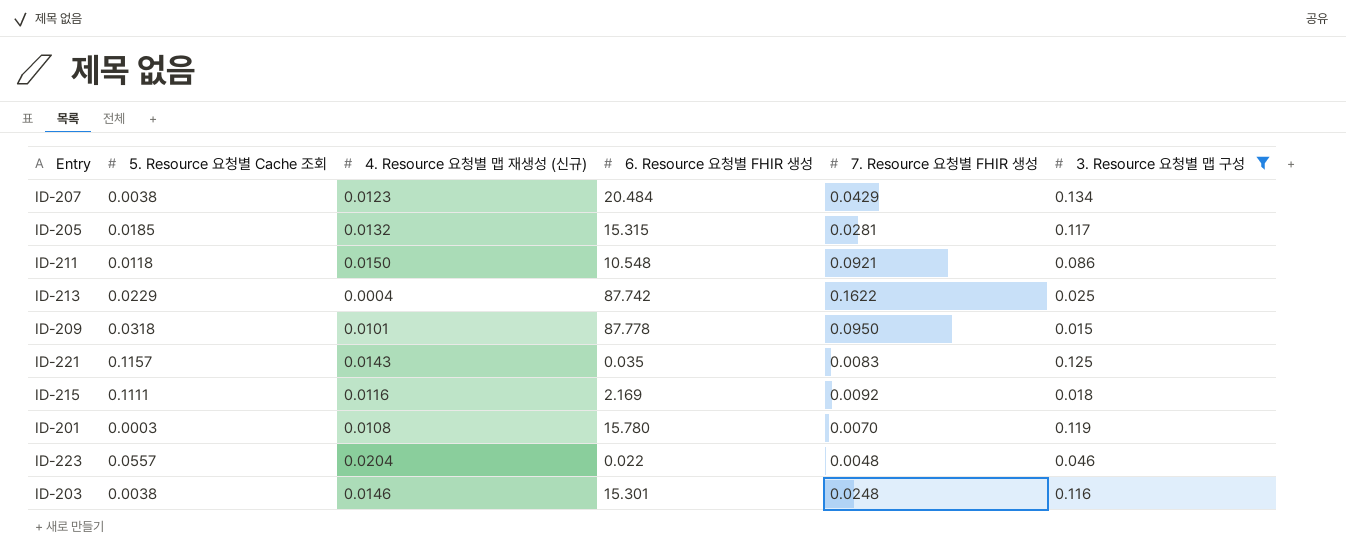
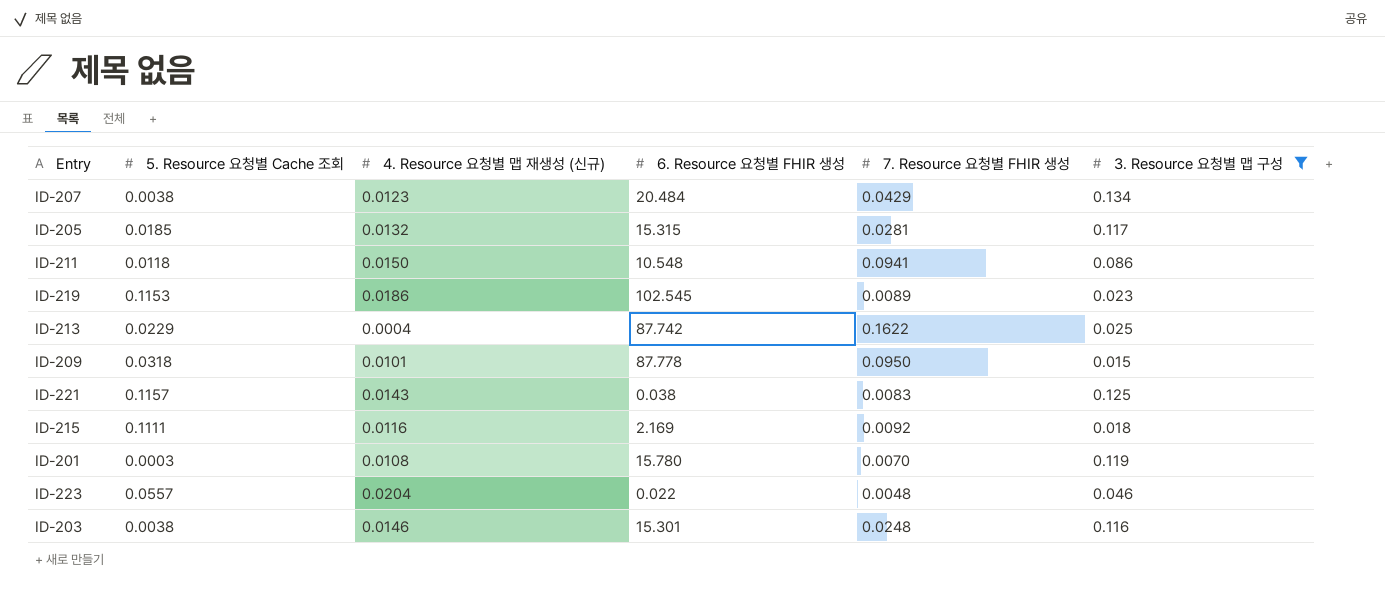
ID-211 | 7. Resource 요청별 FHIR 생성: 0.0921 -> 0.0941
row ID-219: none -> 0.1153 | 0.0186 | 102.545 | 0.0089 | 0.023
ID-221 | 6. Resource 요청별 FHIR 생성: 0.035 -> 0.038

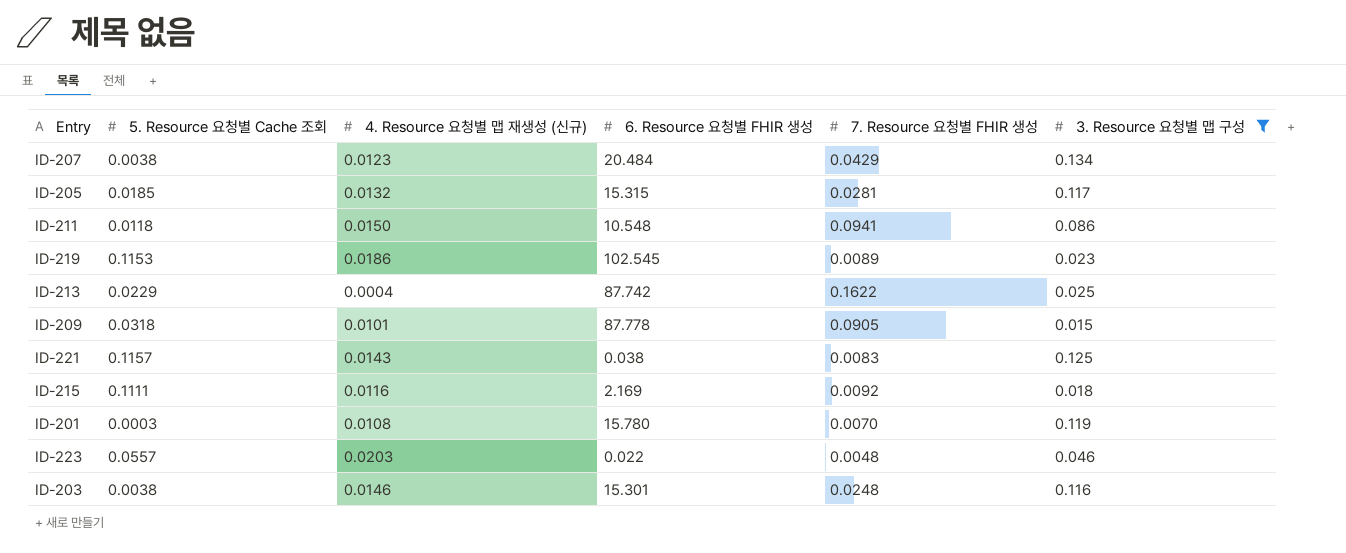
ID-209 | 7. Resource 요청별 FHIR 생성: 0.0950 -> 0.0905
ID-223 | 4. Resource 요청별 맵 재생성 (신규): 0.0204 -> 0.0203

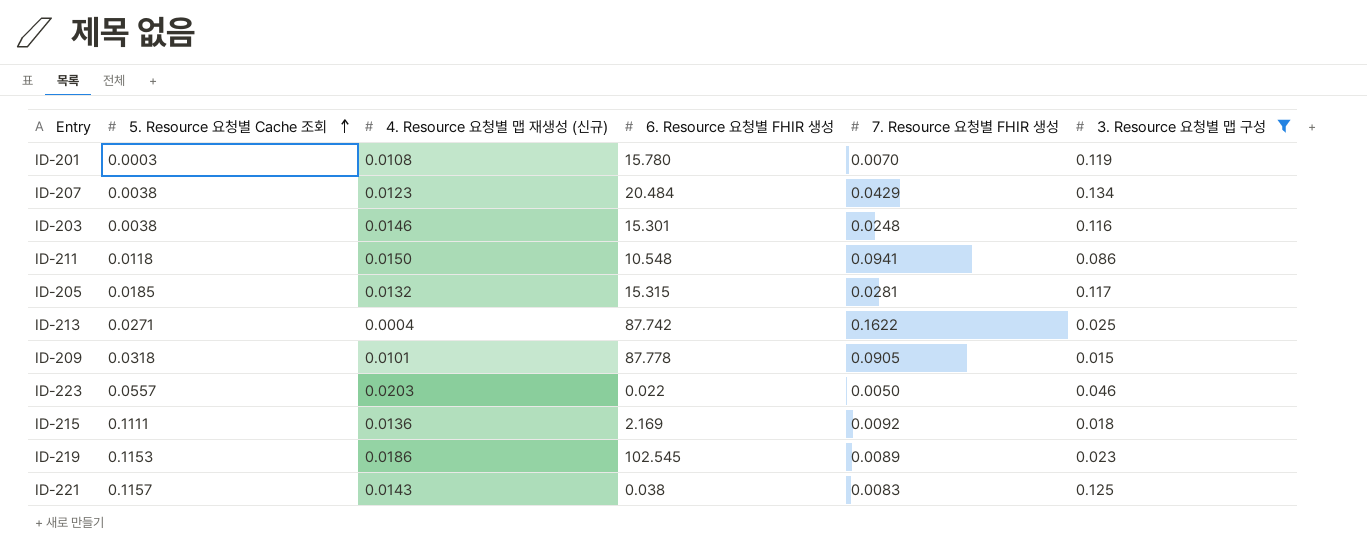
row order: none -> 5. Resource 요청별 Cache 조회 ascending
ID-213 | 5. Resource 요청별 Cache 조회: 0.0229 -> 0.0271
ID-223 | 7. Resource 요청별 FHIR 생성: 0.0048 -> 0.0050
ID-215 | 4. Resource 요청별 맵 재생성 (신규): 0.0116 -> 0.0136

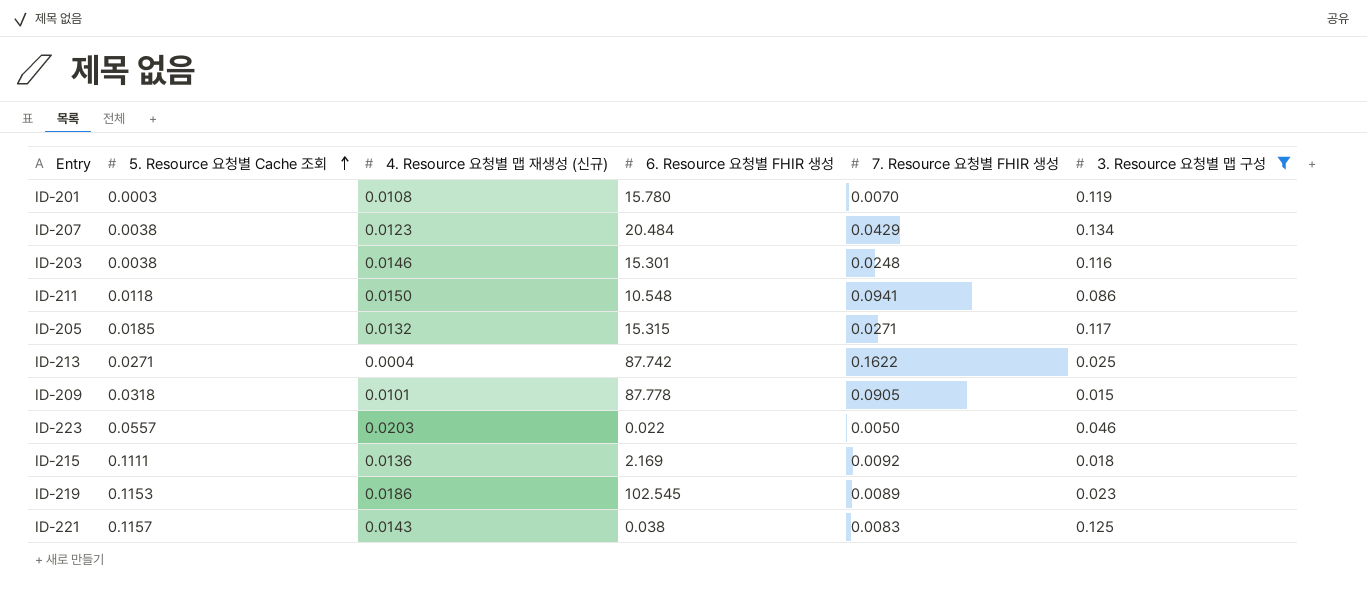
ID-205 | 7. Resource 요청별 FHIR 생성: 0.0281 -> 0.0271

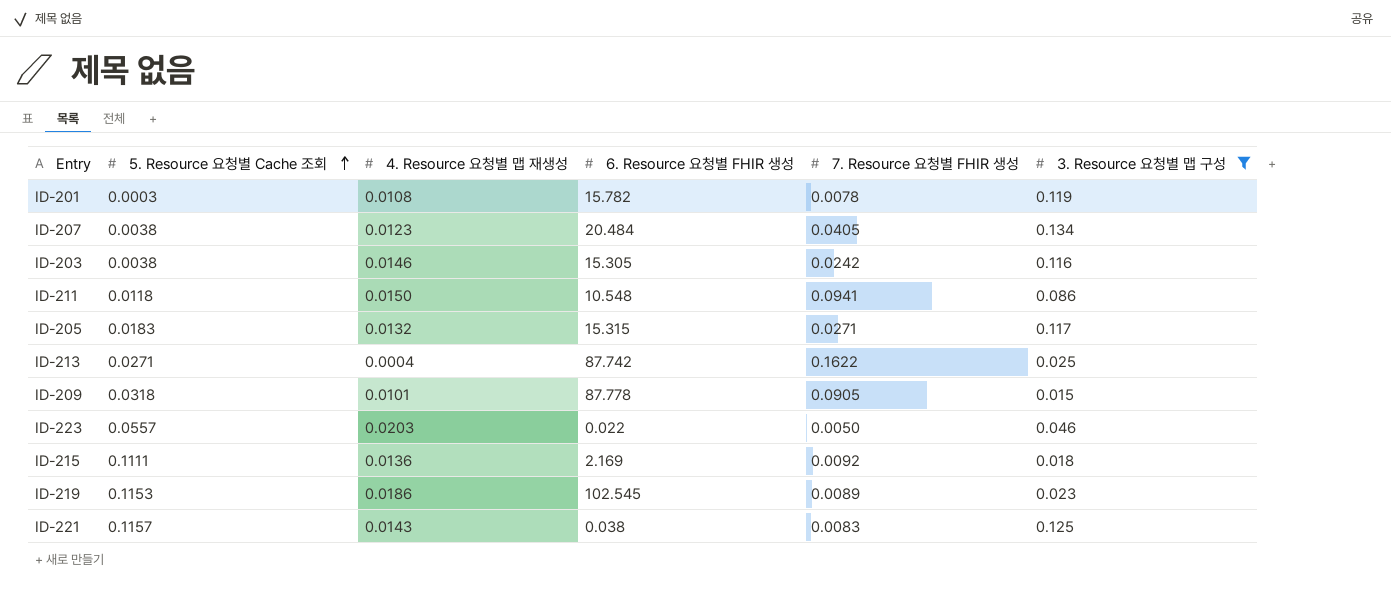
column name: 4. Resource 요청별 맵 재생성 (신규) -> 4. Resource 요청별 맵 재생성
ID-201 | 6. Resource 요청별 FHIR 생성: 15.780 -> 15.782
ID-201 | 7. Resource 요청별 FHIR 생성: 0.0070 -> 0.0078
ID-207 | 7. Resource 요청별 FHIR 생성: 0.0429 -> 0.0405
ID-203 | 6. Resource 요청별 FHIR 생성: 15.301 -> 15.305
ID-203 | 7. Resource 요청별 FHIR 생성: 0.0248 -> 0.0242
ID-205 | 5. Resource 요청별 Cache 조회: 0.0185 -> 0.0183

